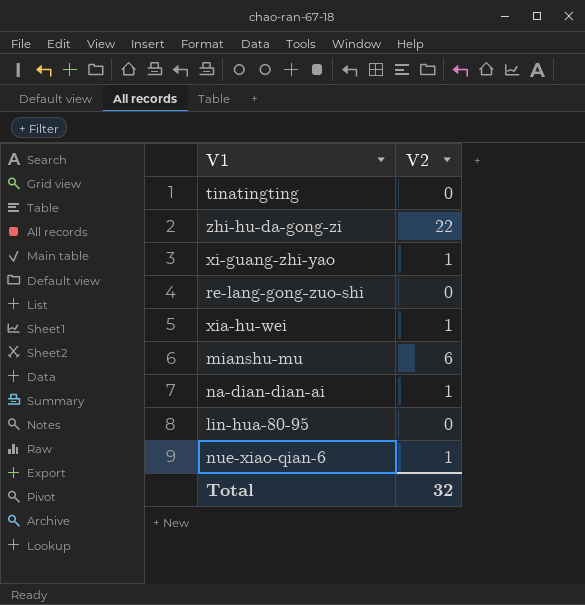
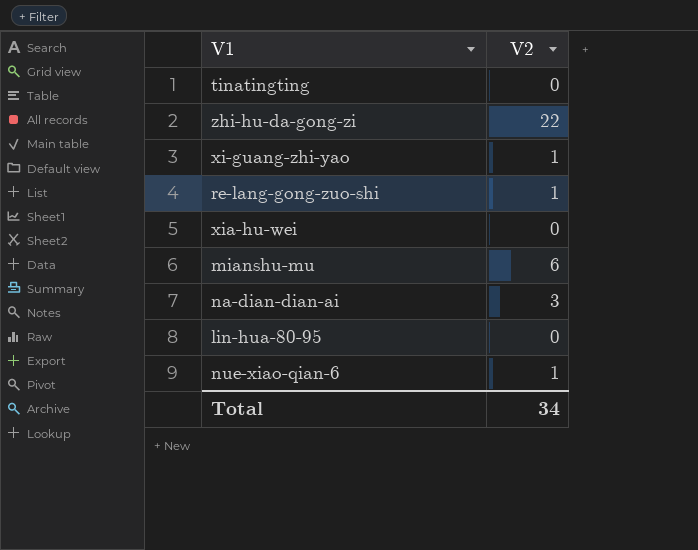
re-lang-gong-zuo-shi | V2: 0 -> 1
xia-hu-wei | V2: 1 -> 0
na-dian-dian-ai | V2: 1 -> 3
Total | V2: 32 -> 34

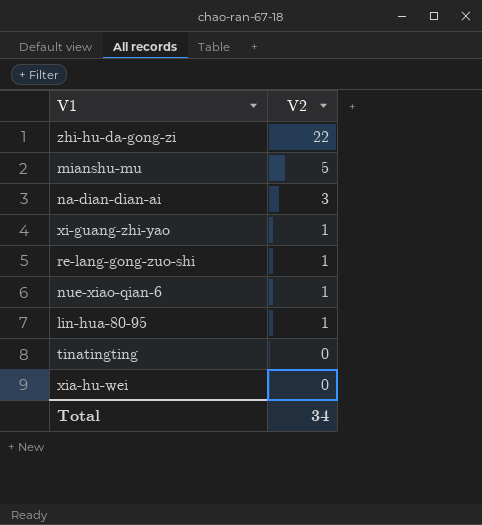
row order: none -> V2 descending
mianshu-mu | V2: 6 -> 5
lin-hua-80-95 | V2: 0 -> 1

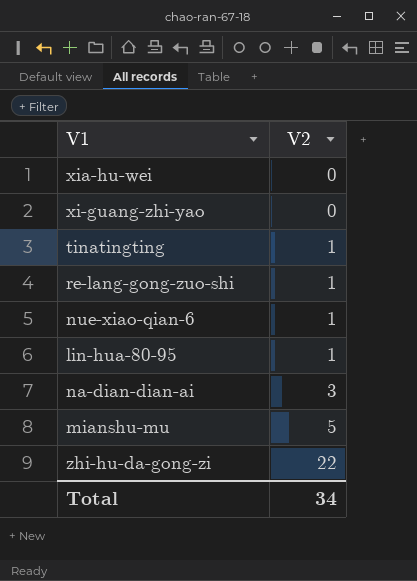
row order: V2 descending -> V2 ascending
xi-guang-zhi-yao | V2: 1 -> 0
tinatingting | V2: 0 -> 1

